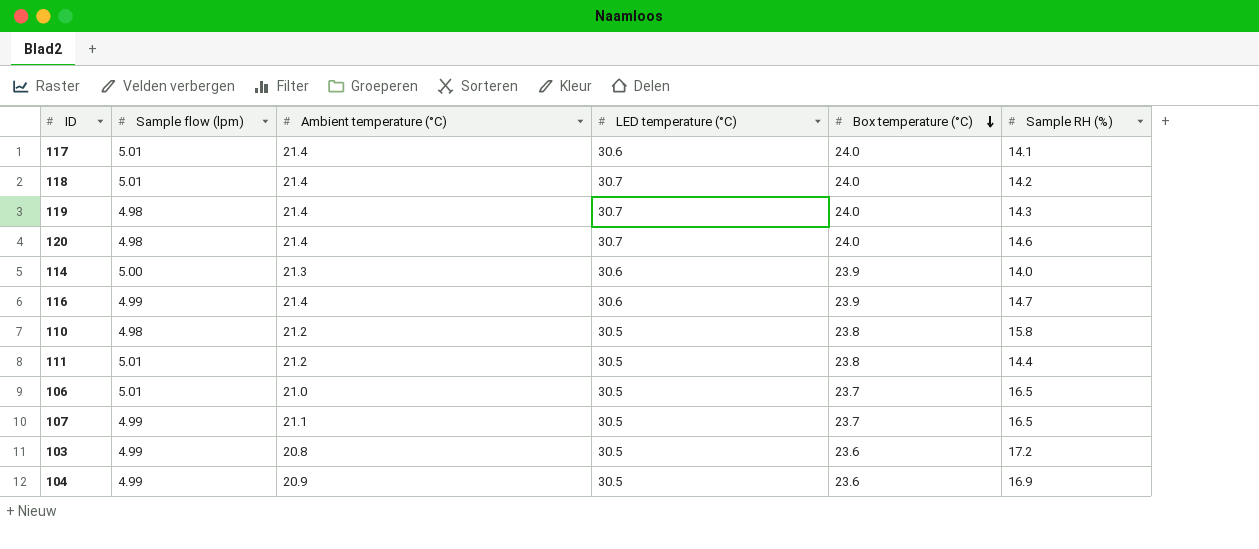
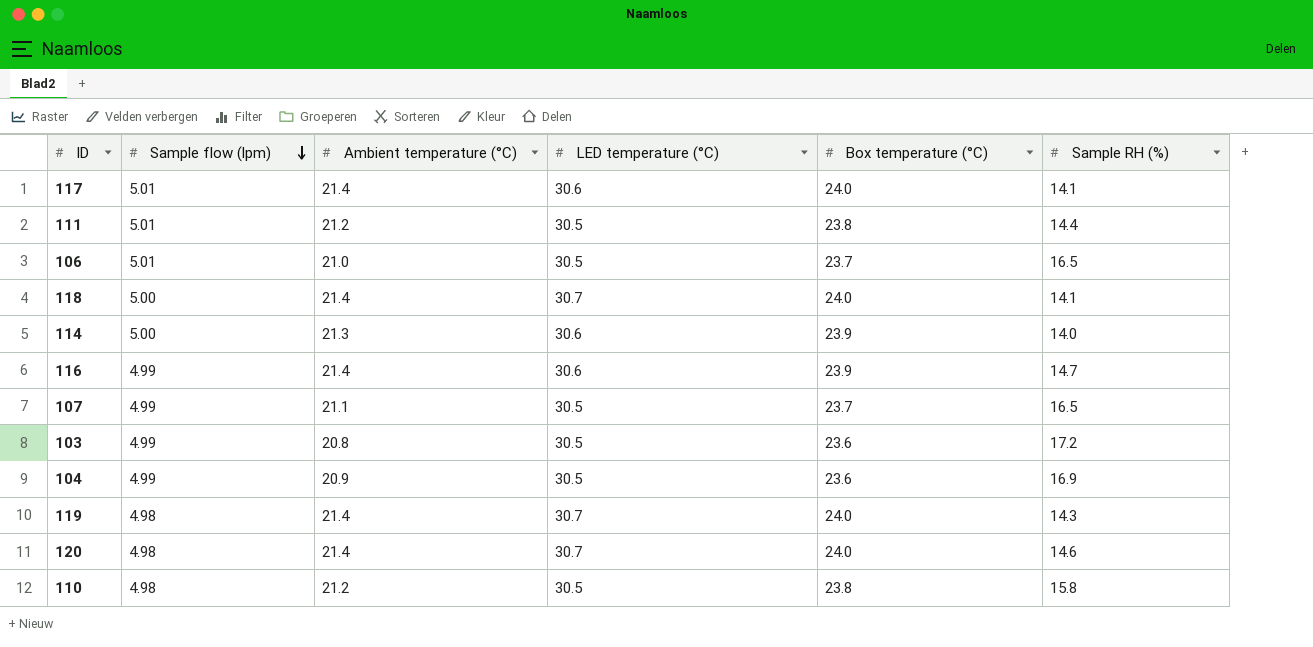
row order: Box temperature (°C) descending -> Sample flow (lpm) descending
118 | Sample flow (lpm): 5.01 -> 5.00
118 | Sample RH (%): 14.2 -> 14.1

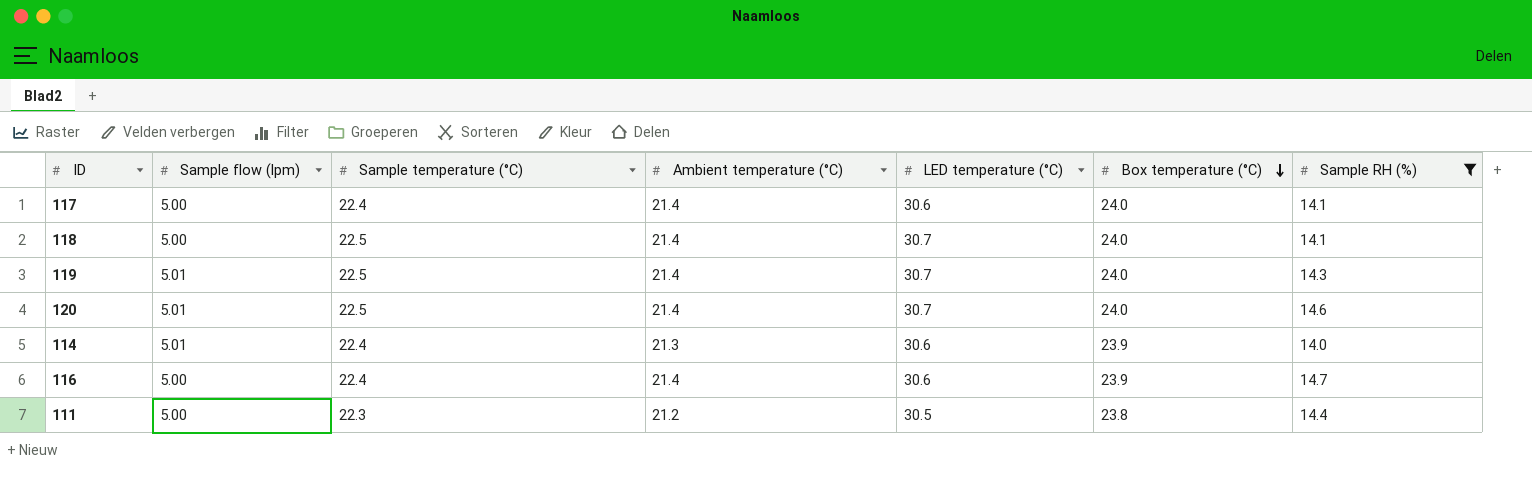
filter: none -> Sample RH (%) <= 14.7
row order: Sample flow (lpm) descending -> Box temperature (°C) descending
column Sample temperature (°C) | position: none -> 3
117 | Sample flow (lpm): 5.01 -> 5.00
119 | Sample flow (lpm): 4.98 -> 5.01
120 | Sample flow (lpm): 4.98 -> 5.01
114 | Sample flow (lpm): 5.00 -> 5.01
116 | Sample flow (lpm): 4.99 -> 5.00
111 | Sample flow (lpm): 5.01 -> 5.00

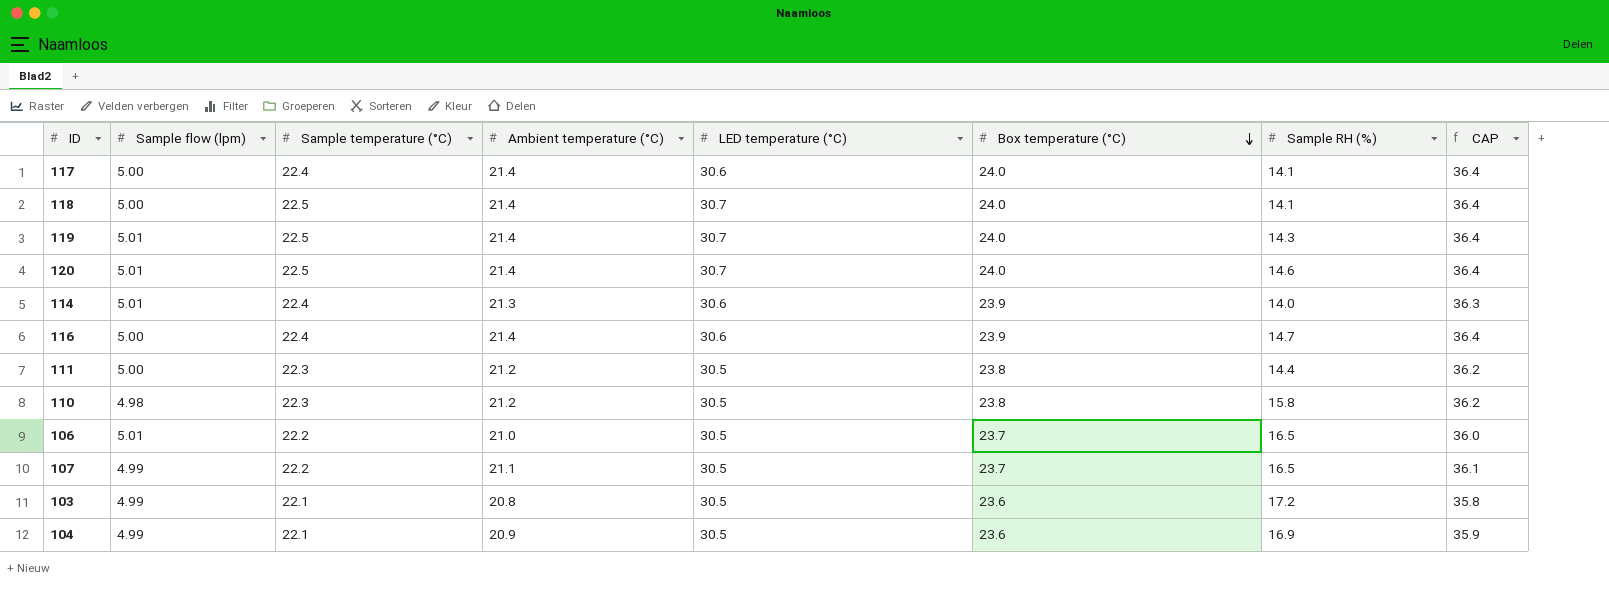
filter: Sample RH (%) <= 14.7 -> none
column CAP | formula: none -> [Ambient temperature (°C)] + 15

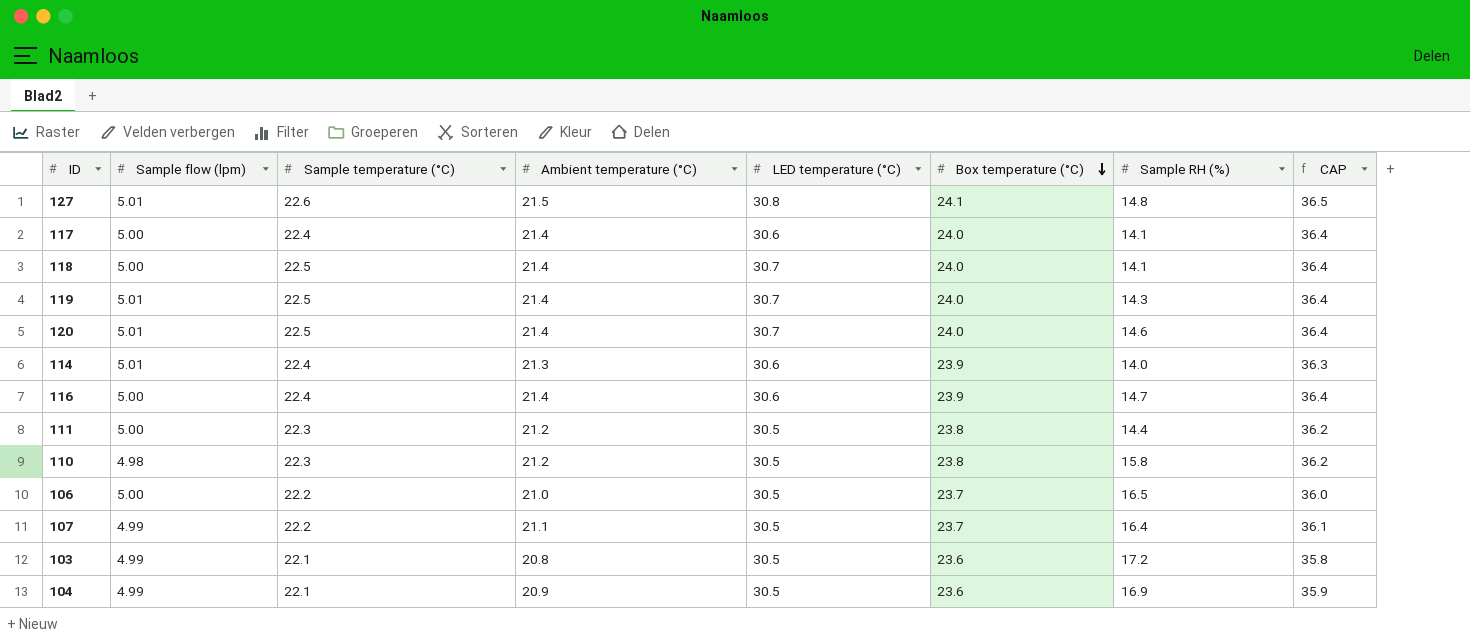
row 127: none -> 5.01 | 22.6 | 21.5 | 30.8 | 24.1 | 14.8 | 36.5
106 | Sample flow (lpm): 5.01 -> 5.00
107 | Sample RH (%): 16.5 -> 16.4

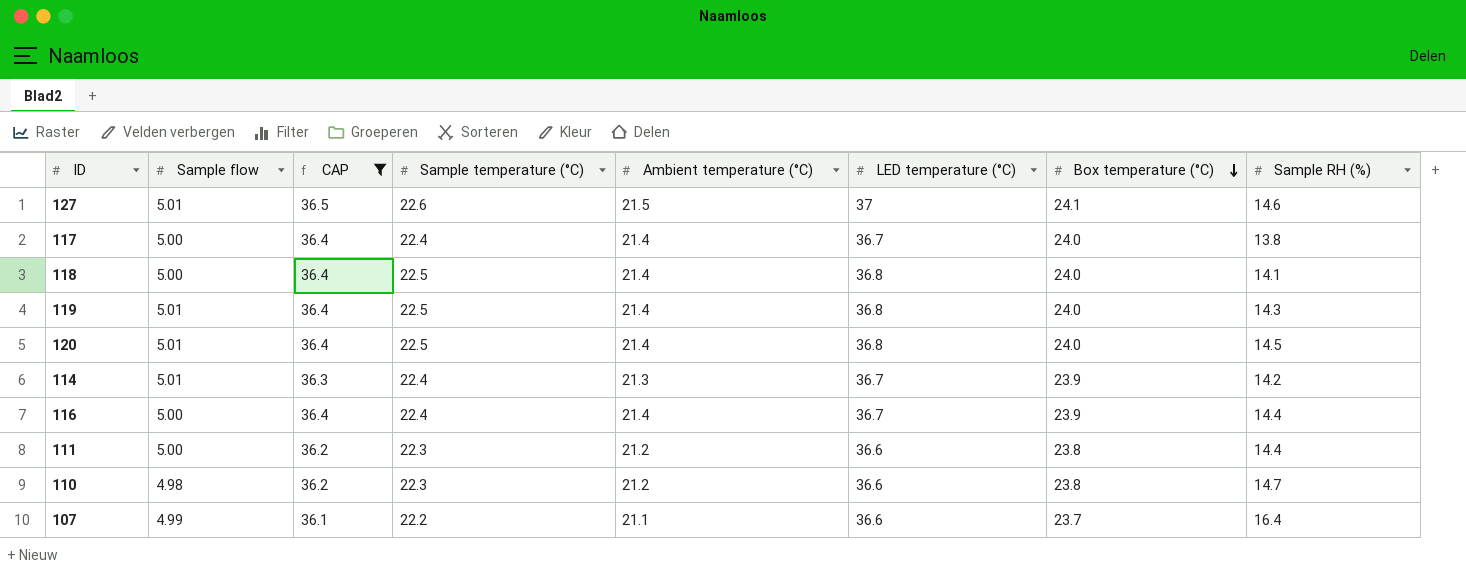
filter: none -> CAP >= 36.1
column name: Sample flow (lpm) -> Sample flow
column CAP | position: 8 -> 3
127 | LED temperature (°C): 30.8 -> 37
127 | Sample RH (%): 14.8 -> 14.6
117 | LED temperature (°C): 30.6 -> 36.7
117 | Sample RH (%): 14.1 -> 13.8
118 | LED temperature (°C): 30.7 -> 36.8
119 | LED temperature (°C): 30.7 -> 36.8
120 | LED temperature (°C): 30.7 -> 36.8
120 | Sample RH (%): 14.6 -> 14.5
114 | LED temperature (°C): 30.6 -> 36.7
114 | Sample RH (%): 14.0 -> 14.2
116 | LED temperature (°C): 30.6 -> 36.7
116 | Sample RH (%): 14.7 -> 14.4
111 | LED temperature (°C): 30.5 -> 36.6
110 | LED temperature (°C): 30.5 -> 36.6
110 | Sample RH (%): 15.8 -> 14.7
107 | LED temperature (°C): 30.5 -> 36.6

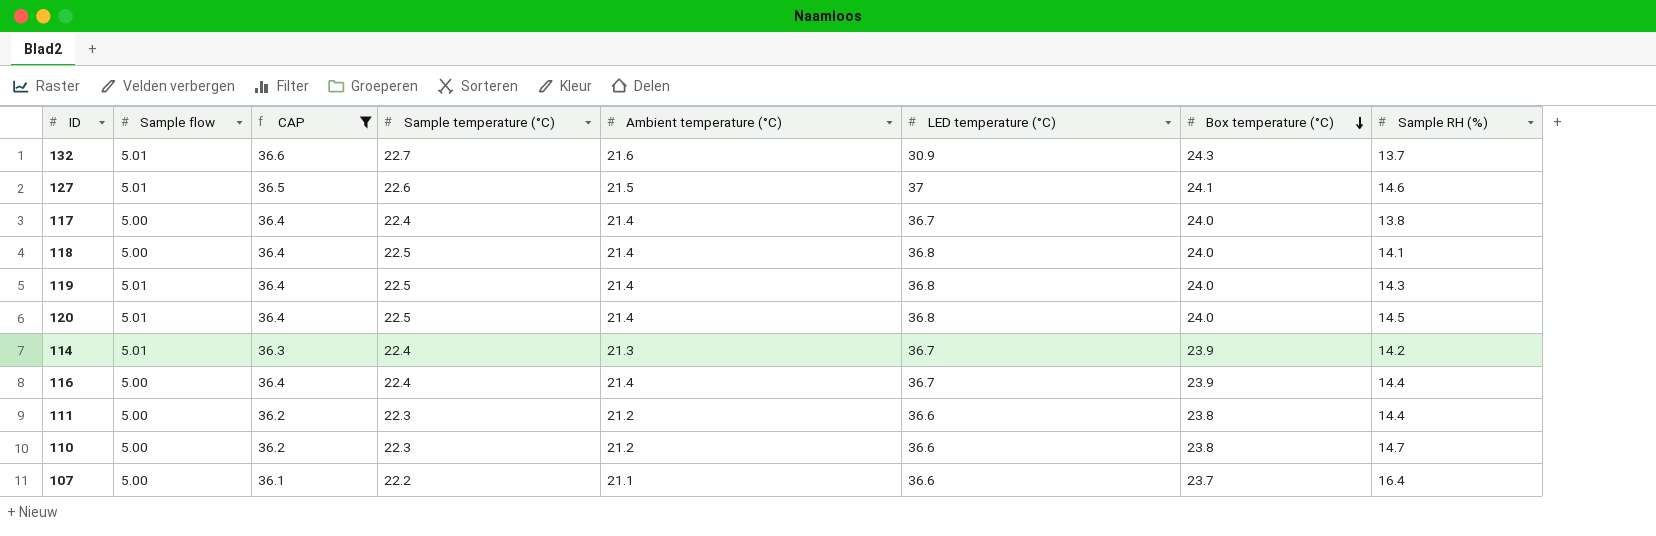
row 132: none -> 5.01 | 36.6 | 22.7 | 21.6 | 30.9 | 24.3 | 13.7
110 | Sample flow: 4.98 -> 5.00
107 | Sample flow: 4.99 -> 5.00

